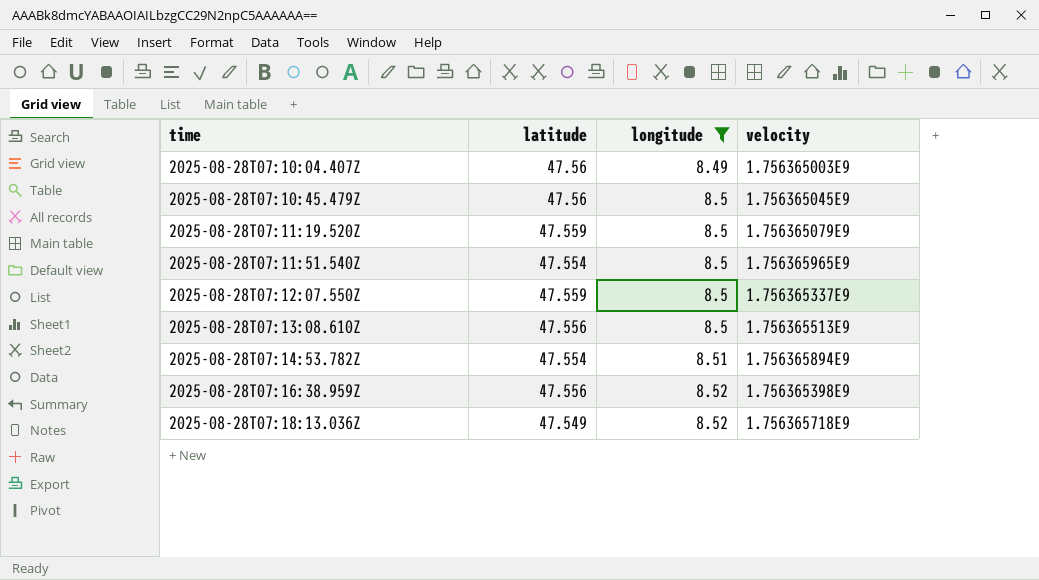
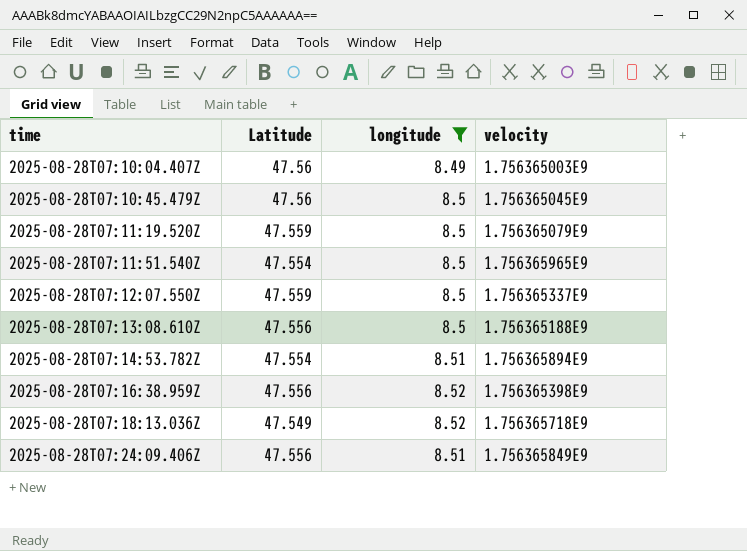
column name: latitude -> Latitude
2025-08-28T07:13:08.610Z | velocity: 1.756365513E9 -> 1.756365188E9
row 2025-08-28T07:24:09.406Z: none -> 47.556 | 8.51 | 1.756365849E9

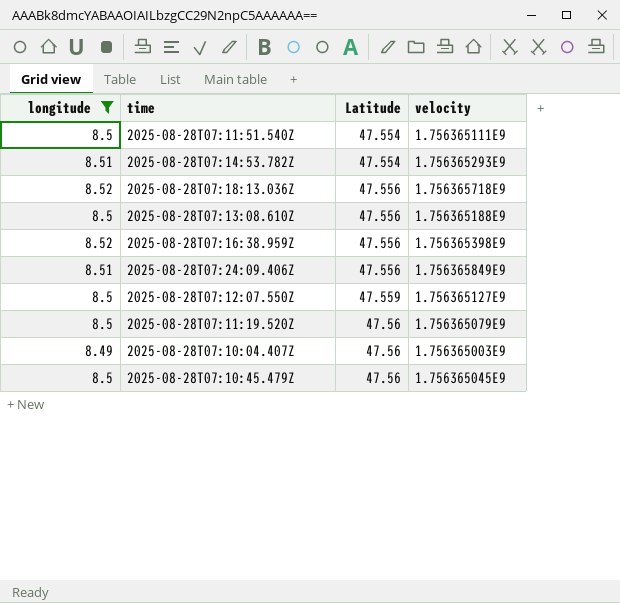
row order: time ascending -> Latitude ascending
column longitude | position: 3 -> 1
2025-08-28T07:11:51.540Z | velocity: 1.756365965E9 -> 1.756365111E9
2025-08-28T07:14:53.782Z | velocity: 1.756365894E9 -> 1.756365293E9
2025-08-28T07:18:13.036Z | Latitude: 47.549 -> 47.556
2025-08-28T07:12:07.550Z | velocity: 1.756365337E9 -> 1.756365127E9
2025-08-28T07:11:19.520Z | Latitude: 47.559 -> 47.56

